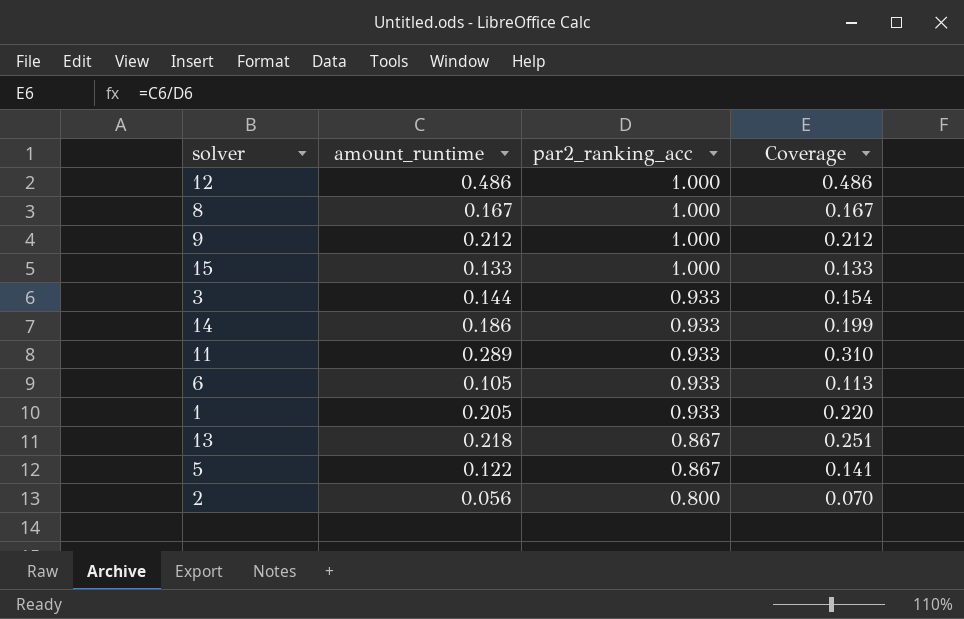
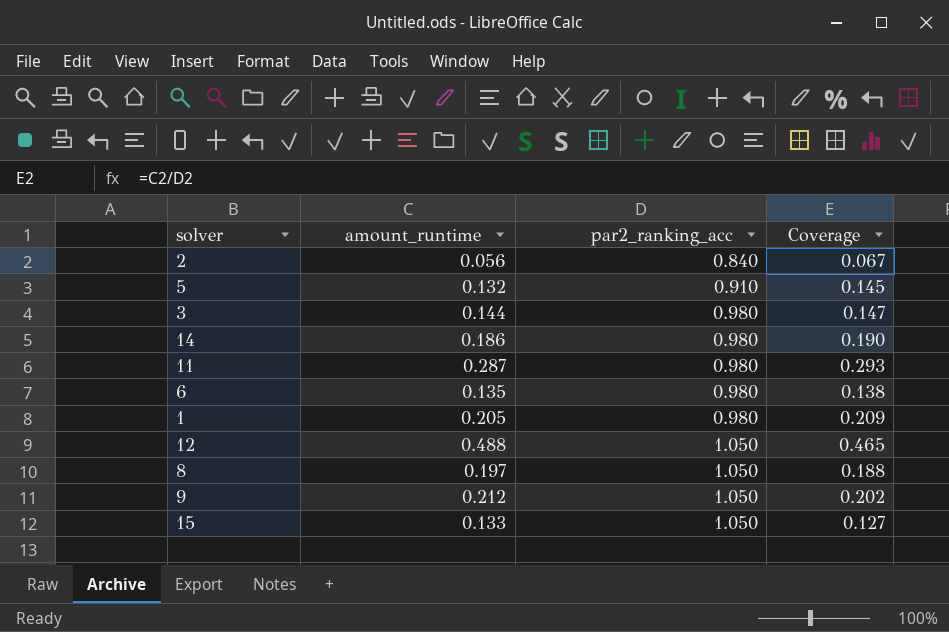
row order: par2_ranking_acc descending -> par2_ranking_acc ascending
row 13: 0.218 | 0.867 | 0.251 -> none
2 | par2_ranking_acc: 0.800 -> 0.840
2 | Coverage: 0.070 -> 0.067
5 | amount_runtime: 0.122 -> 0.132
5 | par2_ranking_acc: 0.867 -> 0.910
5 | Coverage: 0.141 -> 0.145
3 | par2_ranking_acc: 0.933 -> 0.980
3 | Coverage: 0.154 -> 0.147
14 | par2_ranking_acc: 0.933 -> 0.980
14 | Coverage: 0.199 -> 0.190
11 | amount_runtime: 0.289 -> 0.287
11 | par2_ranking_acc: 0.933 -> 0.980
11 | Coverage: 0.310 -> 0.293
6 | amount_runtime: 0.105 -> 0.135
6 | par2_ranking_acc: 0.933 -> 0.980
6 | Coverage: 0.113 -> 0.138
1 | par2_ranking_acc: 0.933 -> 0.980
1 | Coverage: 0.220 -> 0.209
12 | amount_runtime: 0.486 -> 0.488
12 | par2_ranking_acc: 1.000 -> 1.050
12 | Coverage: 0.486 -> 0.465
8 | amount_runtime: 0.167 -> 0.197
8 | par2_ranking_acc: 1.000 -> 1.050
8 | Coverage: 0.167 -> 0.188
9 | par2_ranking_acc: 1.000 -> 1.050
9 | Coverage: 0.212 -> 0.202
15 | par2_ranking_acc: 1.000 -> 1.050
15 | Coverage: 0.133 -> 0.127

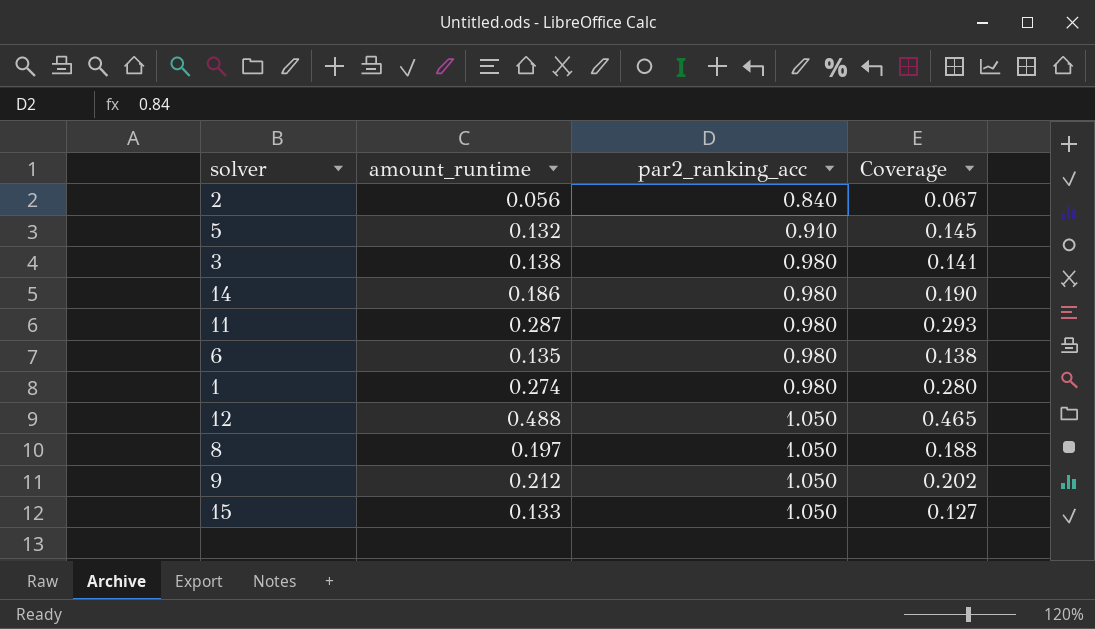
3 | amount_runtime: 0.144 -> 0.138
3 | Coverage: 0.147 -> 0.141
1 | amount_runtime: 0.205 -> 0.274
1 | Coverage: 0.209 -> 0.280

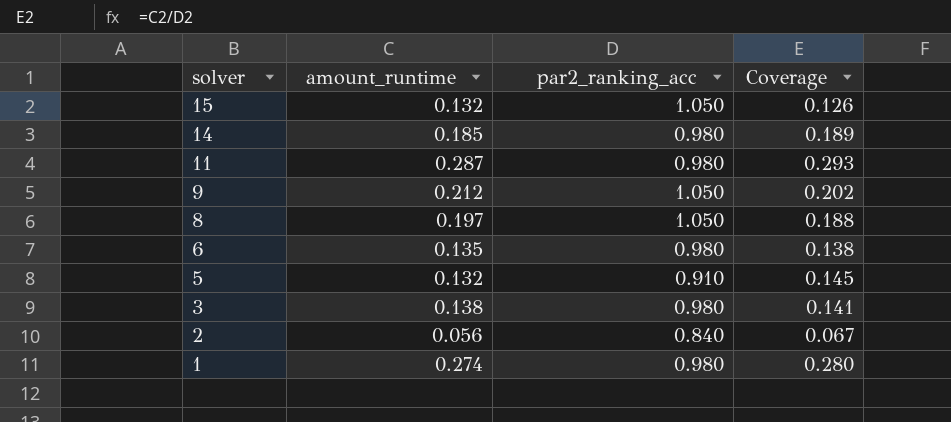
row order: par2_ranking_acc ascending -> solver descending
row 12: 0.488 | 1.050 | 0.465 -> none
15 | amount_runtime: 0.133 -> 0.132
15 | Coverage: 0.127 -> 0.126
14 | amount_runtime: 0.186 -> 0.185
14 | Coverage: 0.190 -> 0.189

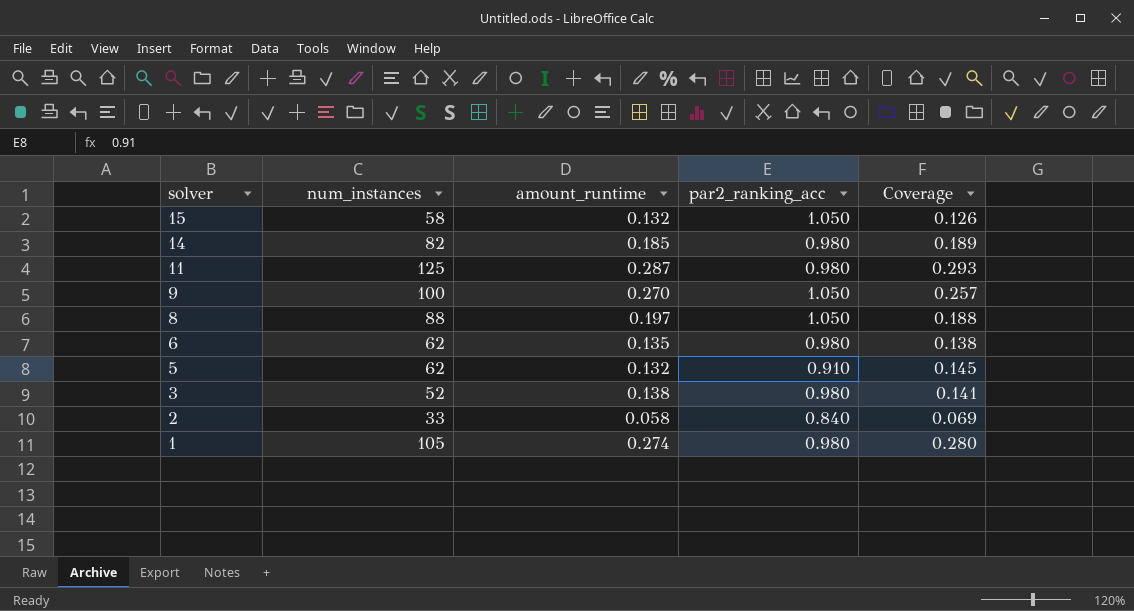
column num_instances | position: none -> 2
9 | amount_runtime: 0.212 -> 0.270
9 | Coverage: 0.202 -> 0.257
2 | amount_runtime: 0.056 -> 0.058
2 | Coverage: 0.067 -> 0.069

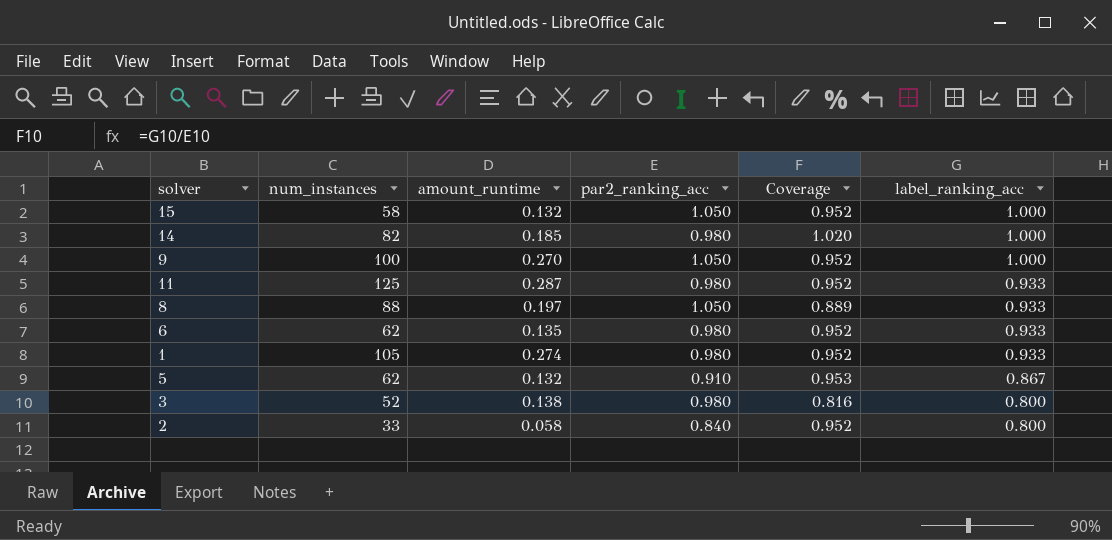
row order: solver descending -> label_ranking_acc descending
column Coverage | formula: [amount_runtime] / [par2_ranking_acc] -> [label_ranking_acc] / [par2_ranking_acc]
column label_ranking_acc | position: none -> 6

